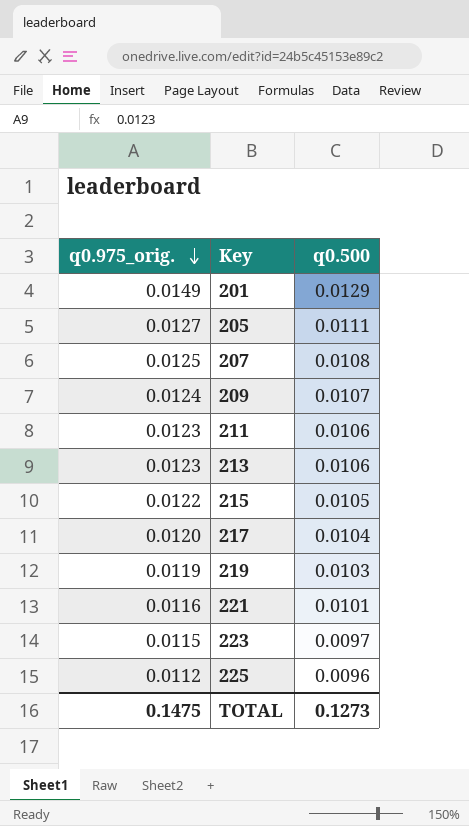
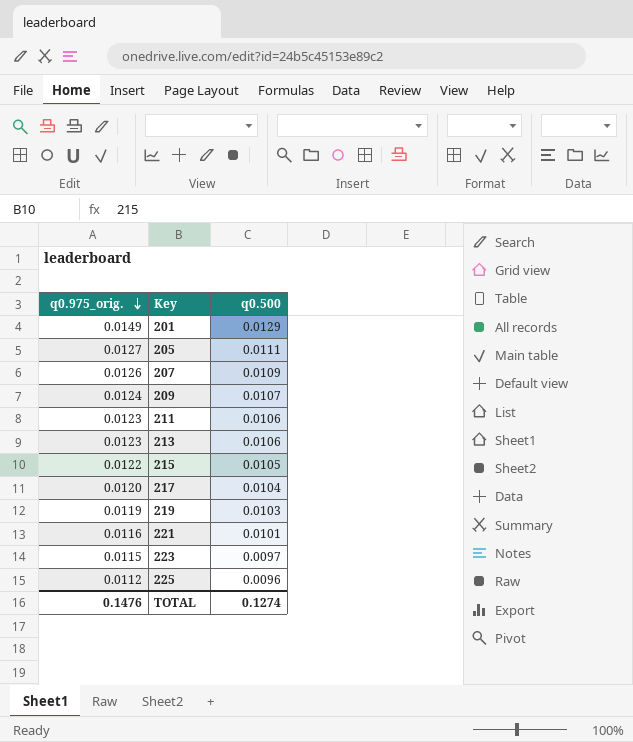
207 | q0.975_orig.: 0.0125 -> 0.0126
207 | q0.500: 0.0108 -> 0.0109
TOTAL | q0.975_orig.: 0.1475 -> 0.1476
TOTAL | q0.500: 0.1273 -> 0.1274

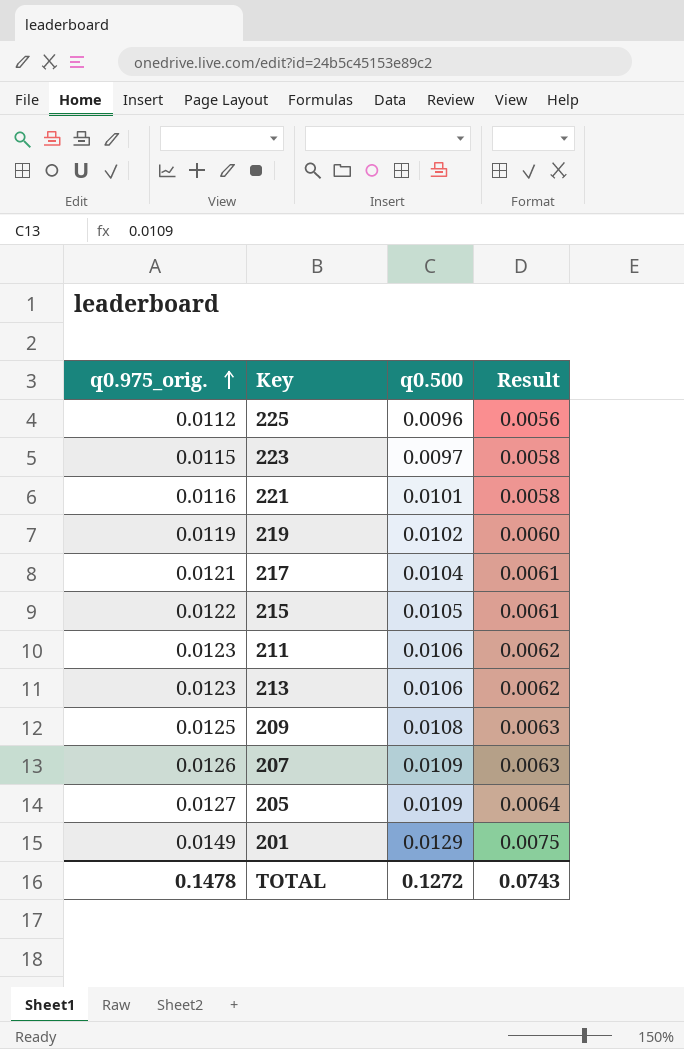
row order: q0.975_orig. descending -> q0.975_orig. ascending
column Result | formula: none -> [q0.975_orig.] * 0.5
219 | q0.500: 0.0103 -> 0.0102
217 | q0.975_orig.: 0.0120 -> 0.0121
209 | q0.975_orig.: 0.0124 -> 0.0125
209 | q0.500: 0.0107 -> 0.0108
205 | q0.500: 0.0111 -> 0.0109
TOTAL | q0.975_orig.: 0.1476 -> 0.1478
TOTAL | q0.500: 0.1274 -> 0.1272

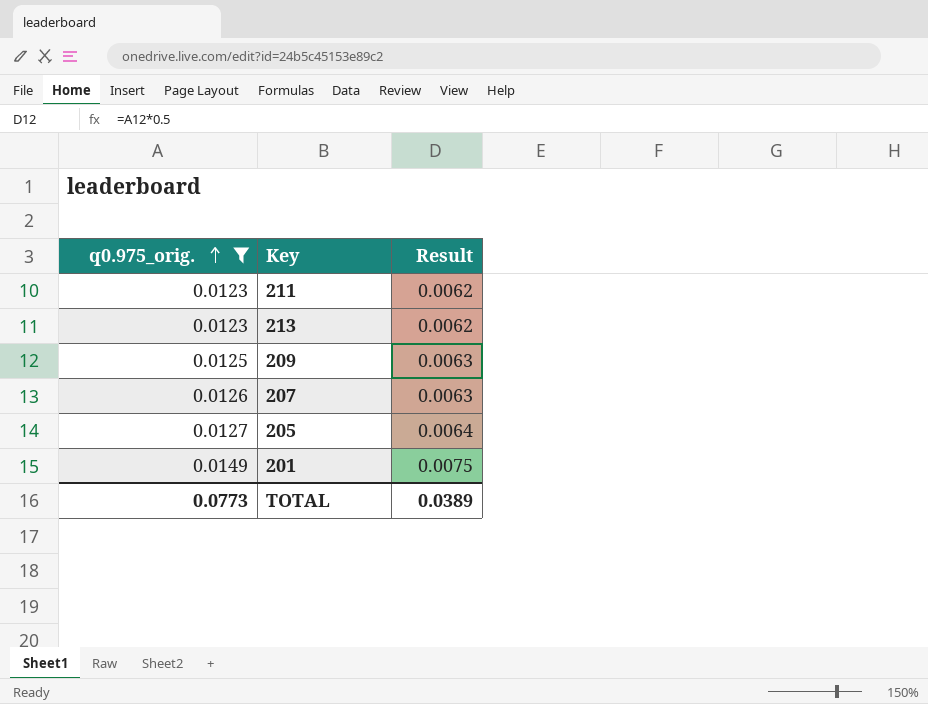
filter: none -> q0.975_orig. >= 0.0123
column q0.500 | position: 3 -> none
TOTAL | q0.975_orig.: 0.1478 -> 0.0773
TOTAL | Result: 0.0743 -> 0.0389

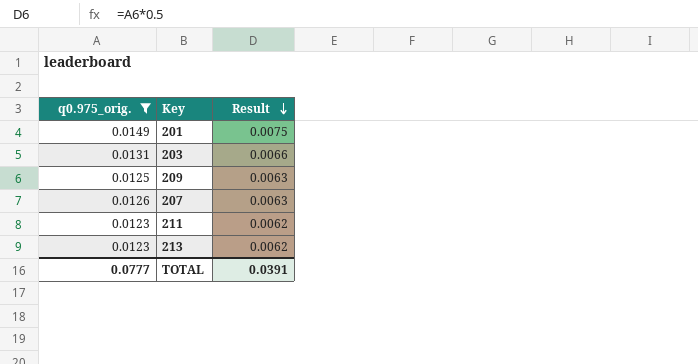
row order: q0.975_orig. ascending -> Result descending
row 205: 0.0127 | 0.0064 -> none
row 203: none -> 0.0131 | 0.0066
TOTAL | q0.975_orig.: 0.0773 -> 0.0777
TOTAL | Result: 0.0389 -> 0.0391

